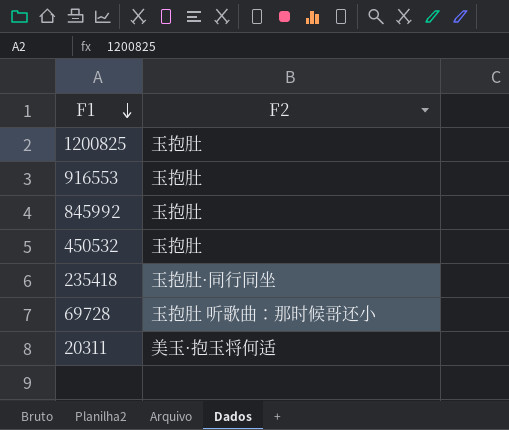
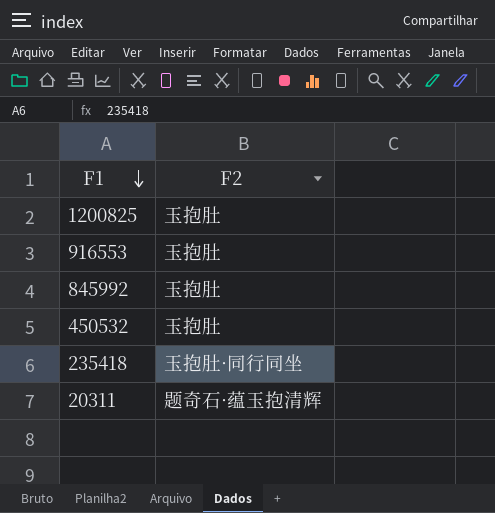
row 69728: 玉抱肚 听歌曲：那时候哥还小 -> none
20311 | F2: 美玉·抱玉将何适 -> 题奇石·蕴玉抱清辉

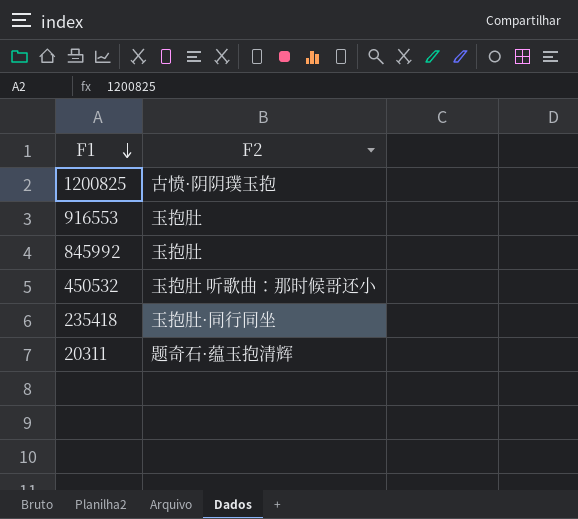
1200825 | F2: 玉抱肚 -> 古愤·阴阴璞玉抱
450532 | F2: 玉抱肚 -> 玉抱肚 听歌曲：那时候哥还小

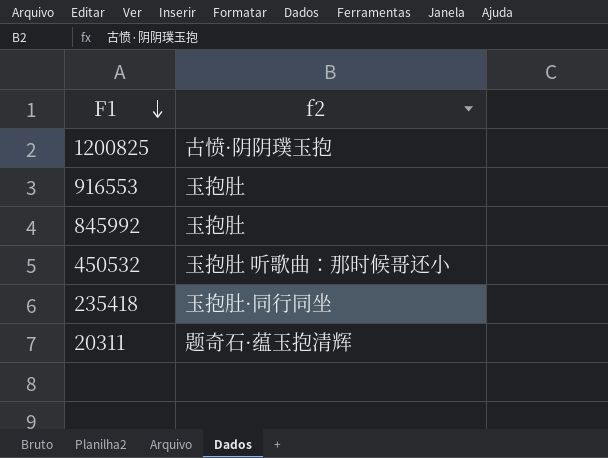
column name: F2 -> f2

